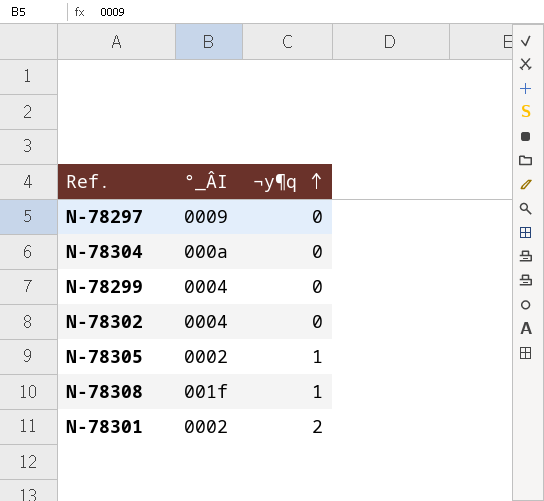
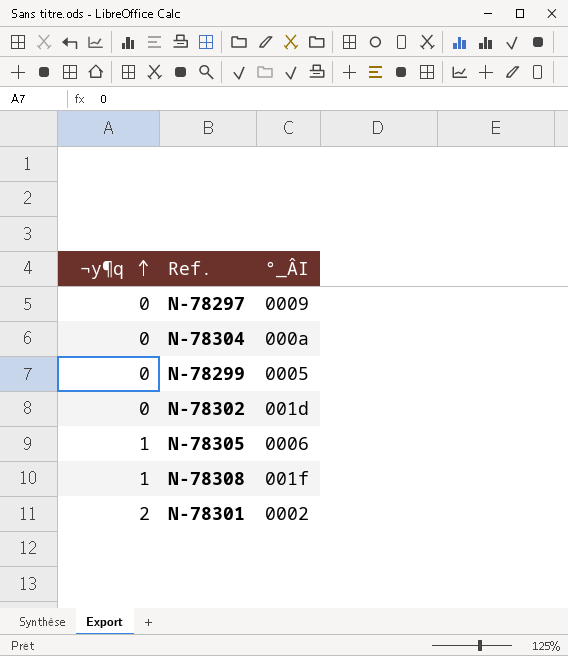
column ¬y¶q | position: 3 -> 1
N-78299 | °_ÂI: 0004 -> 0005
N-78302 | °_ÂI: 0004 -> 001d
N-78305 | °_ÂI: 0002 -> 0006

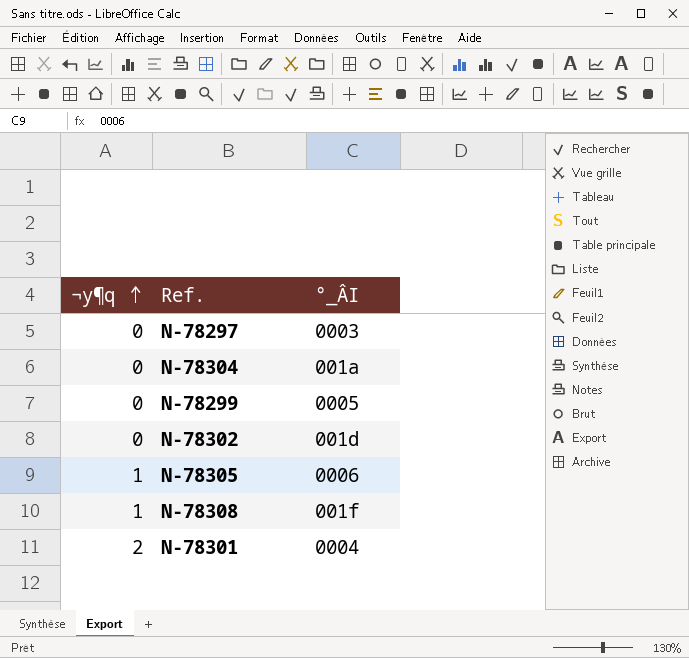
N-78297 | °_ÂI: 0009 -> 0003
N-78304 | °_ÂI: 000a -> 001a
N-78301 | °_ÂI: 0002 -> 0004

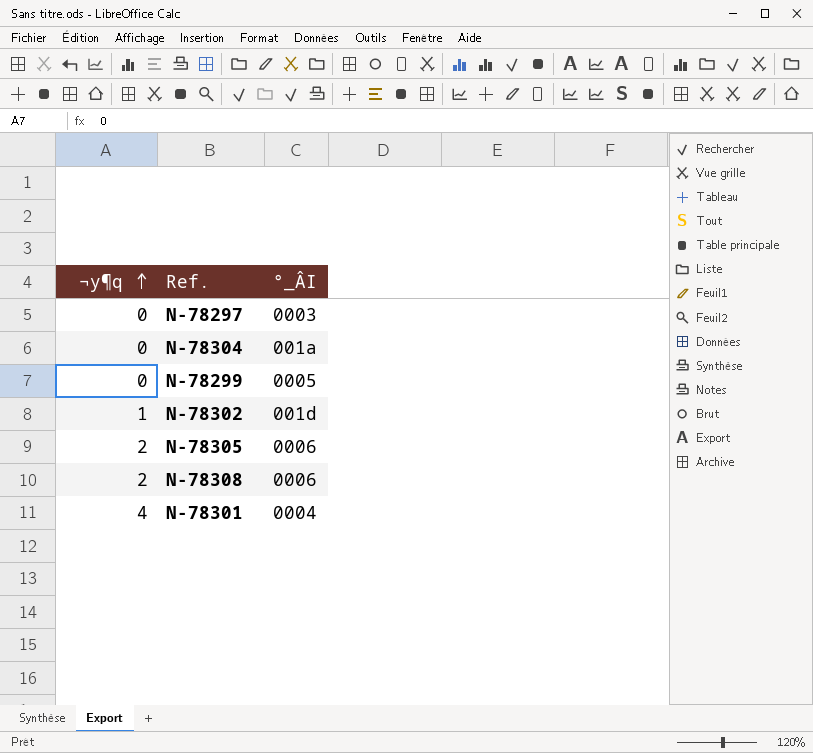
N-78302 | ¬y¶q: 0 -> 1
N-78305 | ¬y¶q: 1 -> 2
N-78308 | ¬y¶q: 1 -> 2
N-78308 | °_ÂI: 001f -> 0006
N-78301 | ¬y¶q: 2 -> 4

